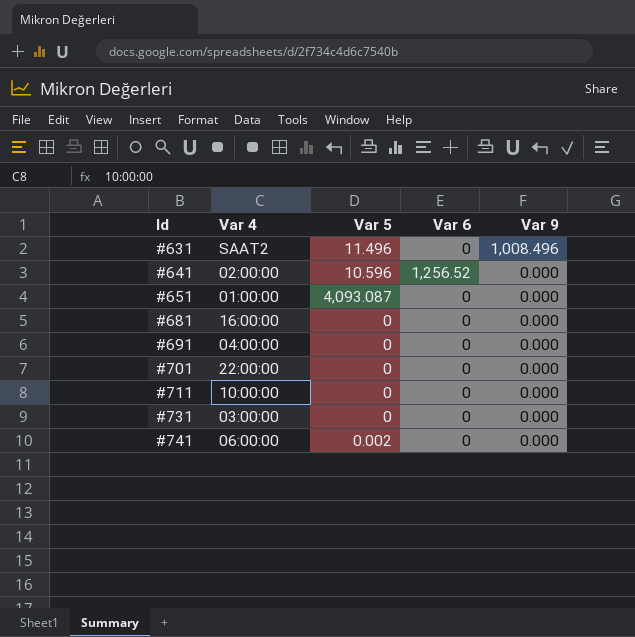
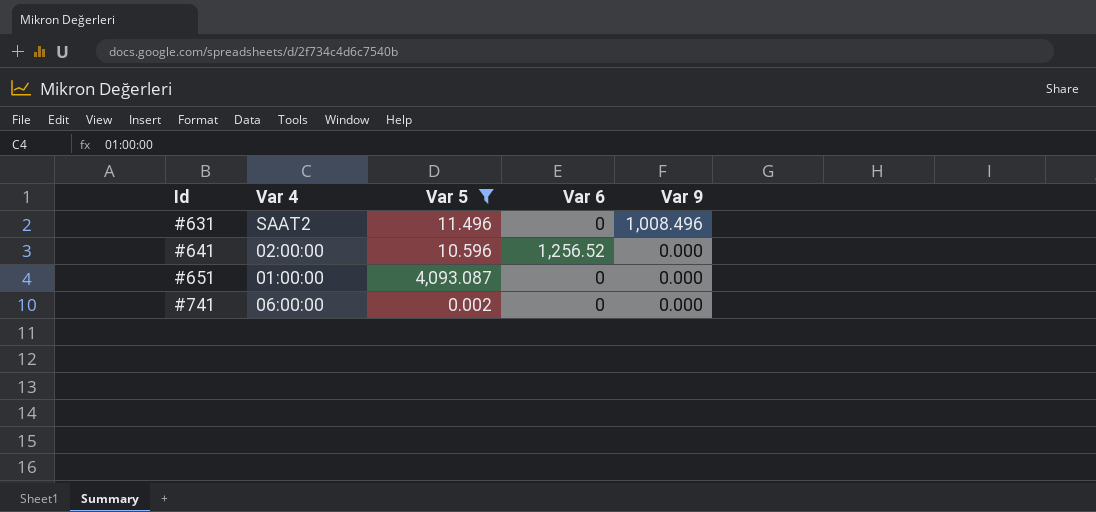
filter: none -> Var 5 != 0

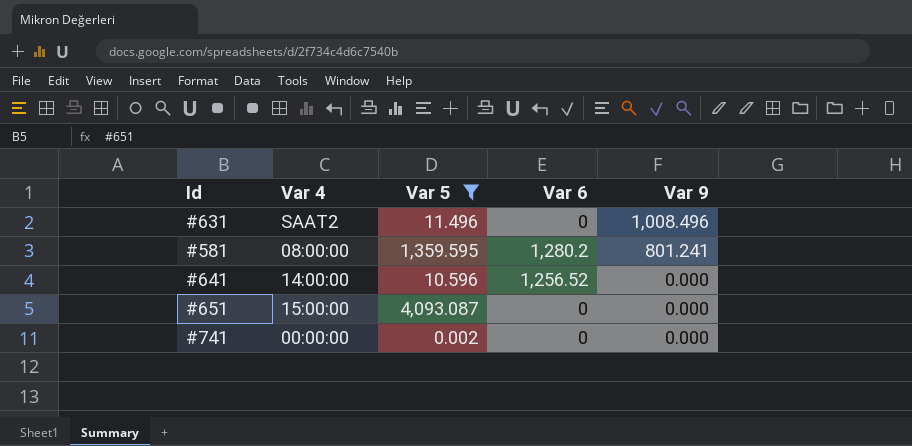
row #581: none -> 08:00:00 | 1,359.595 | 1,280.2 | 801.241
#641 | Var 4: 02:00:00 -> 14:00:00
#651 | Var 4: 01:00:00 -> 15:00:00
#741 | Var 4: 06:00:00 -> 00:00:00

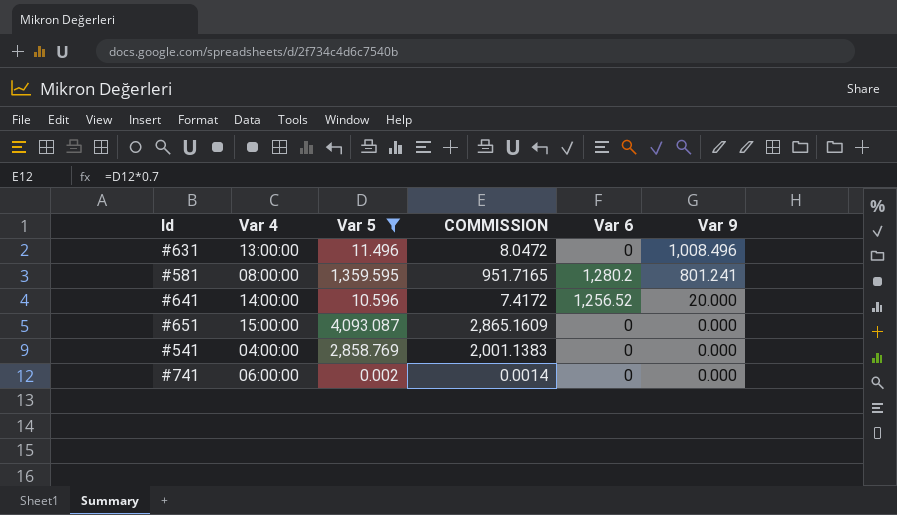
column COMMISSION | formula: none -> [Var 5] * 0.7
#631 | Var 4: SAAT2 -> 13:00:00
#641 | Var 9: 0.000 -> 20.000
row #541: none -> 04:00:00 | 2,858.769 | 2,001.1383 | 0 | 0.000
#741 | Var 4: 00:00:00 -> 06:00:00

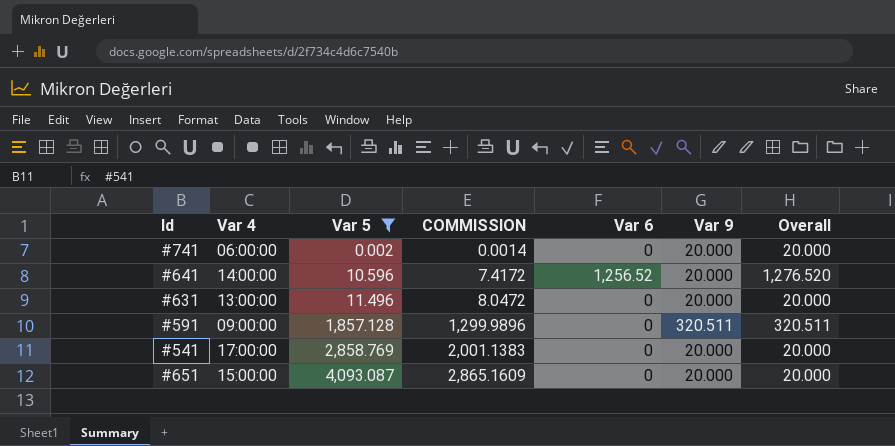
row order: Var 9 descending -> Var 5 ascending
column Overall | formula: none -> [Var 6] + [Var 9]
row #581: 08:00:00 | 1,359.595 | 951.7165 | 1,280.2 | 801.241 -> none
#741 | Var 9: 0.000 -> 20.000
#631 | Var 9: 1,008.496 -> 20.000
row #591: none -> 09:00:00 | 1,857.128 | 1,299.9896 | 0 | 320.511 | 320.511
#541 | Var 4: 04:00:00 -> 17:00:00
#541 | Var 9: 0.000 -> 20.000
#651 | Var 9: 0.000 -> 20.000

